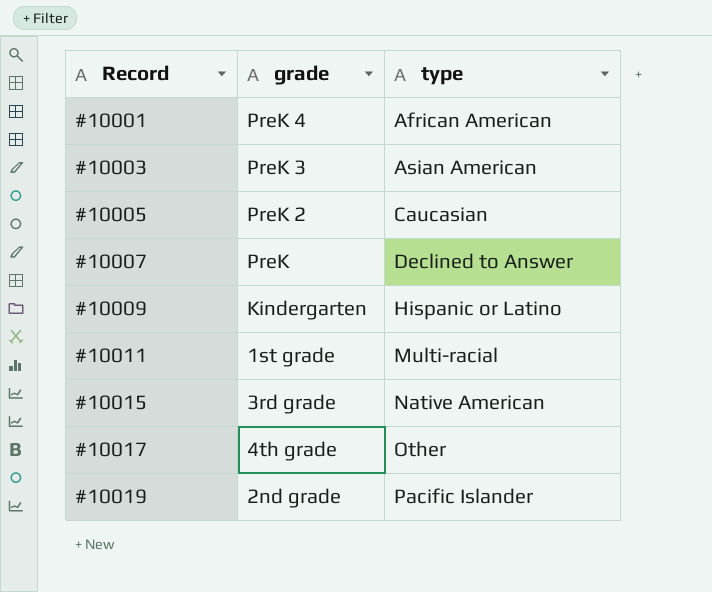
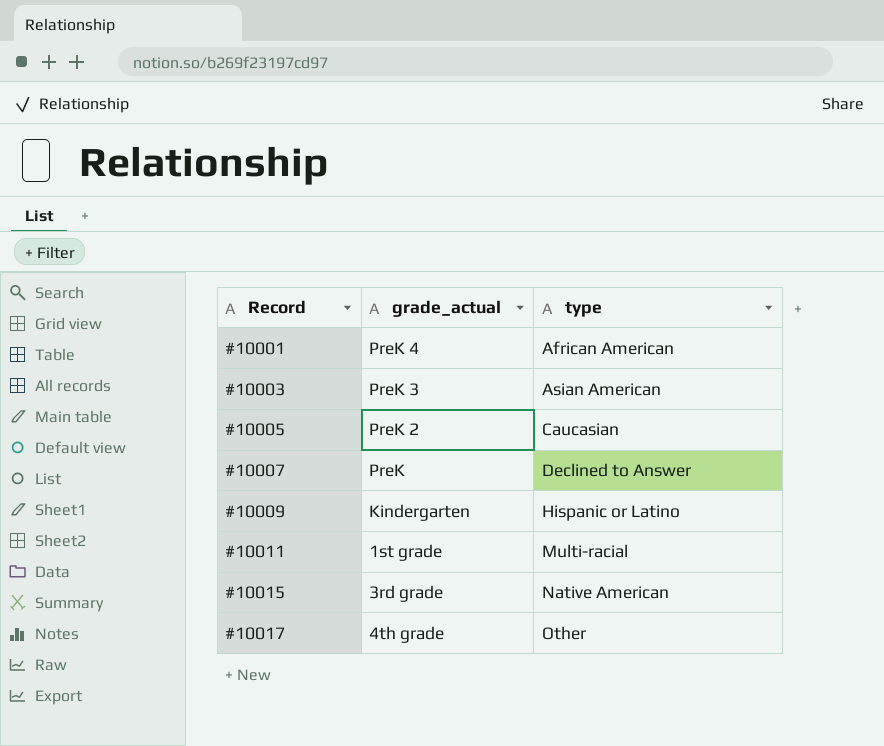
column name: grade -> grade_actual
row #10019: 2nd grade | Pacific Islander -> none

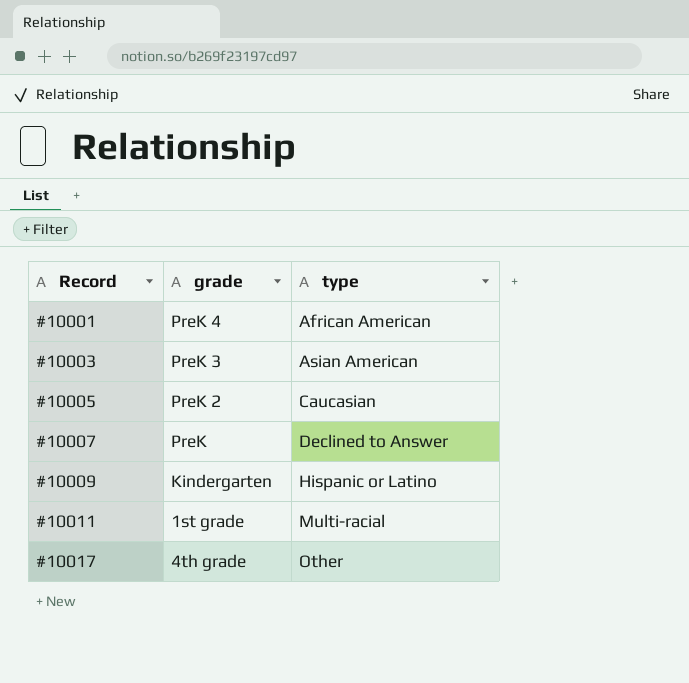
column name: grade_actual -> grade
row #10015: 3rd grade | Native American -> none

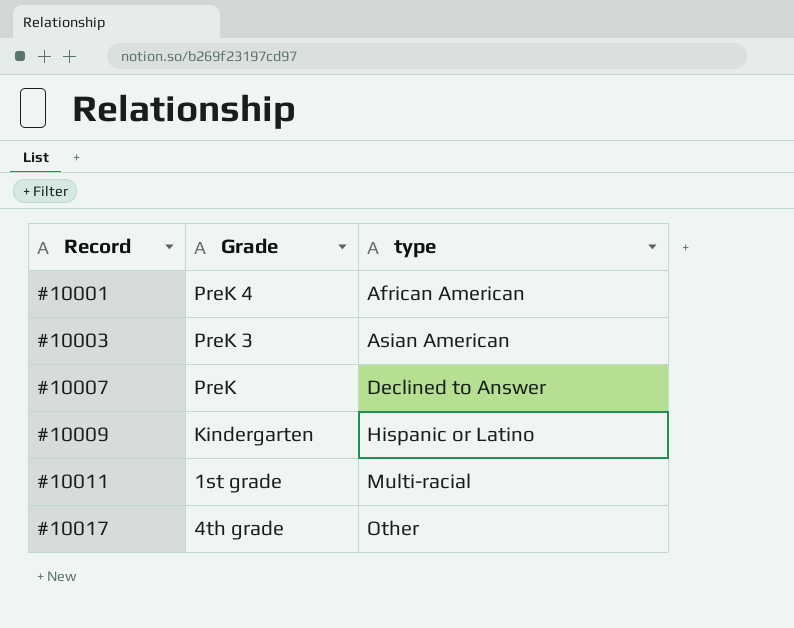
column name: grade -> Grade
row #10005: PreK 2 | Caucasian -> none

